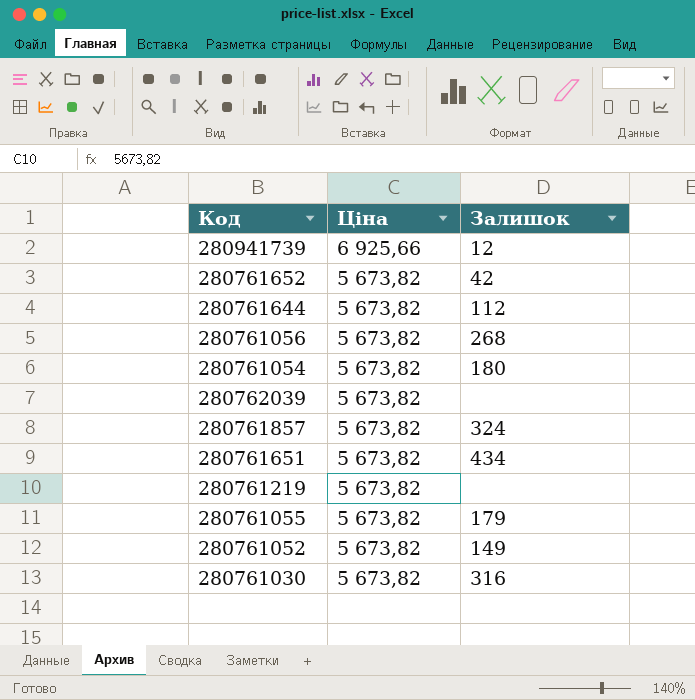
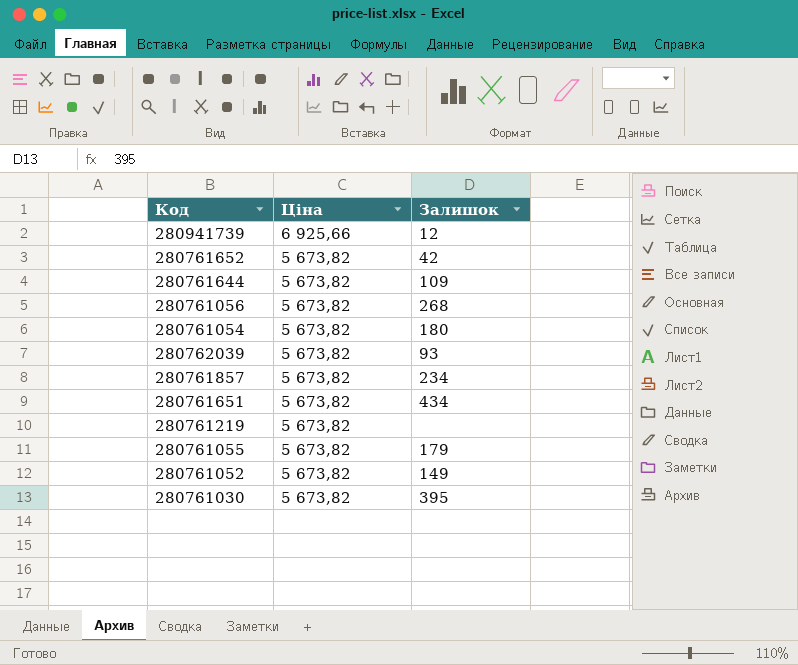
280761644 | Залишок: 112 -> 109
280762039 | Залишок: none -> 93
280761857 | Залишок: 324 -> 234
280761030 | Залишок: 316 -> 395

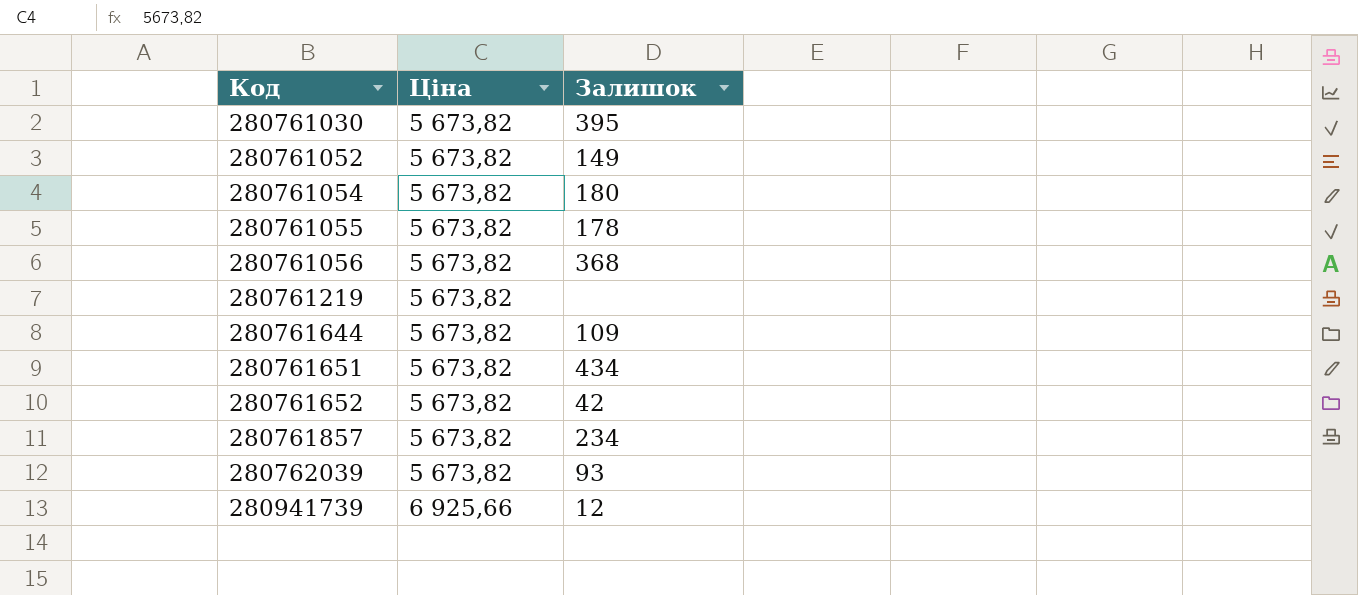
row order: Ціна descending -> Код ascending
280761055 | Залишок: 179 -> 178
280761056 | Залишок: 268 -> 368

